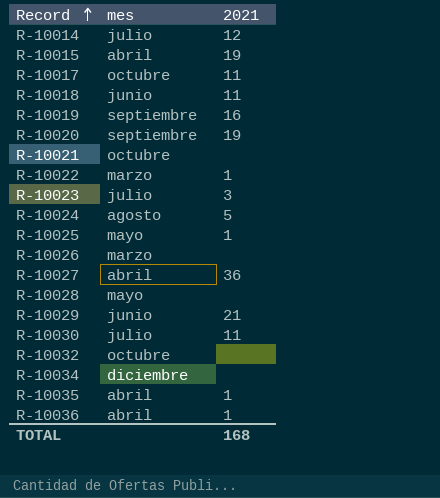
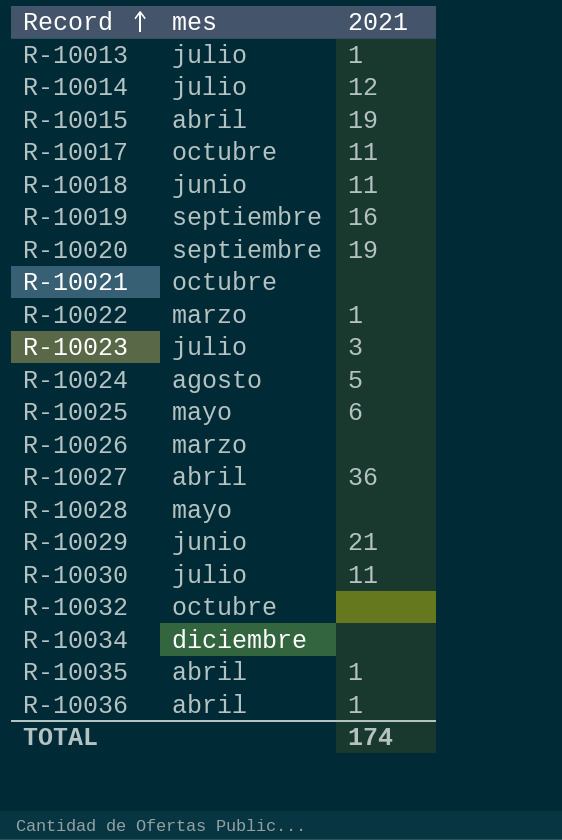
row R-10013: none -> julio | 1
R-10025 | 2021: 1 -> 6
TOTAL | 2021: 168 -> 174

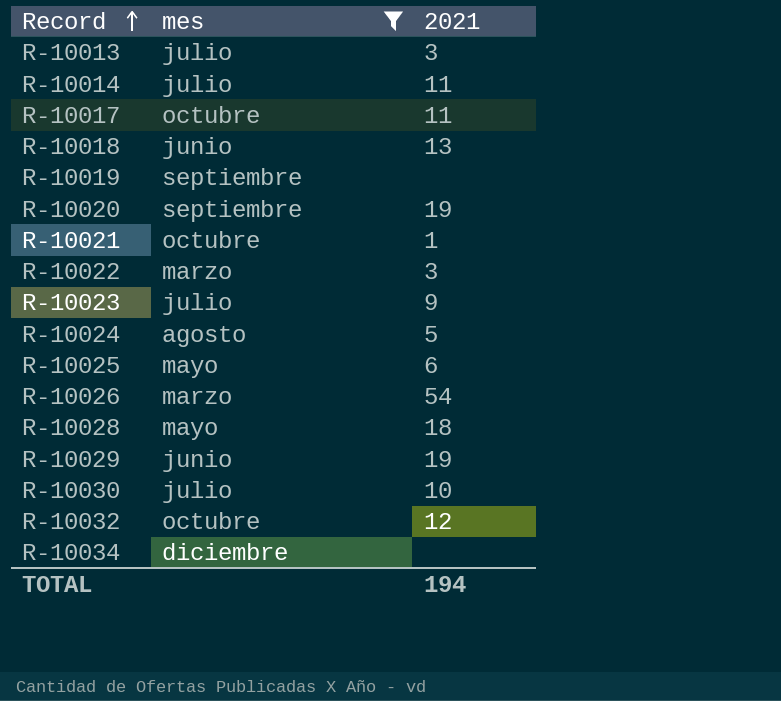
filter: none -> mes != abril
R-10013 | 2021: 1 -> 3
R-10014 | 2021: 12 -> 11
R-10018 | 2021: 11 -> 13
R-10019 | 2021: 16 -> none
R-10021 | 2021: none -> 1
R-10022 | 2021: 1 -> 3
R-10023 | 2021: 3 -> 9
R-10026 | 2021: none -> 54
R-10028 | 2021: none -> 18
R-10029 | 2021: 21 -> 19
R-10030 | 2021: 11 -> 10
R-10032 | 2021: none -> 12
TOTAL | 2021: 174 -> 194

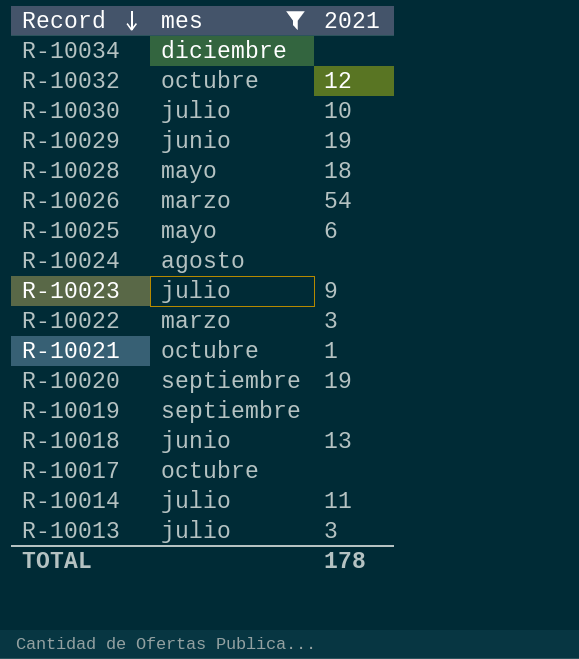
row order: Record ascending -> Record descending
R-10024 | 2021: 5 -> none
R-10017 | 2021: 11 -> none
TOTAL | 2021: 194 -> 178

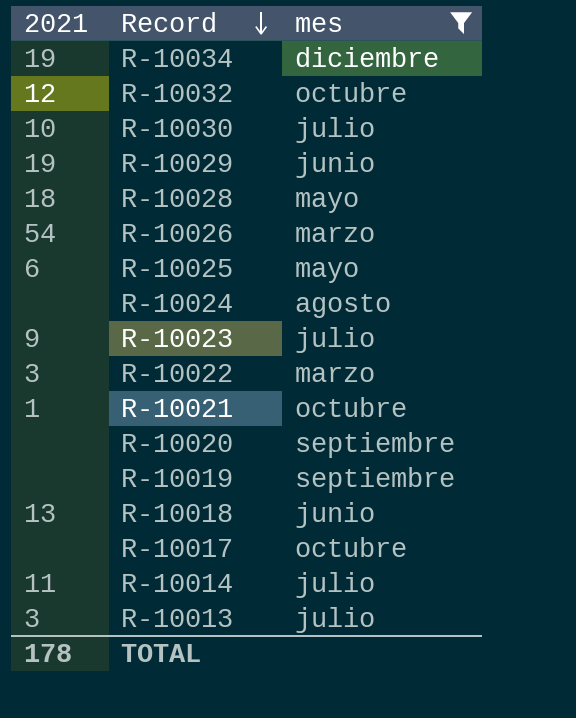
column 2021 | position: 3 -> 1
R-10034 | 2021: none -> 19
R-10020 | 2021: 19 -> none

